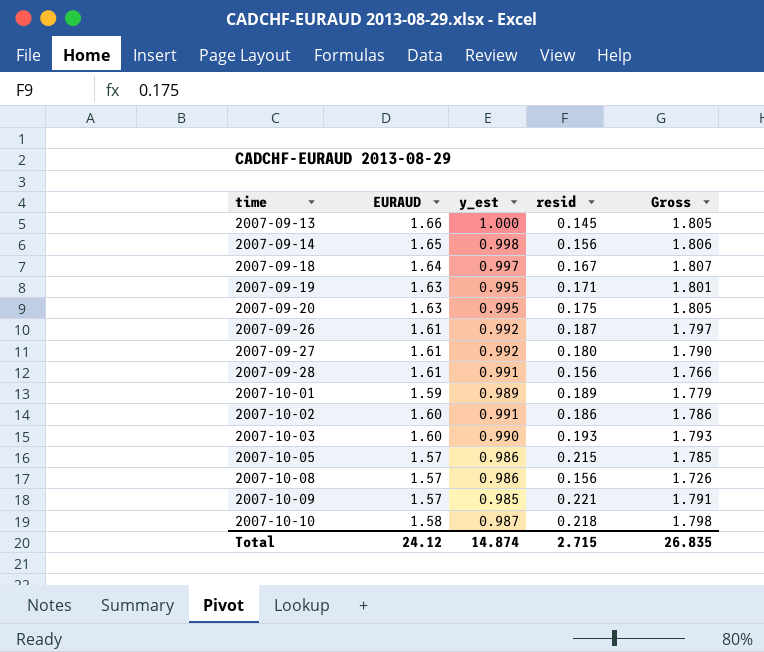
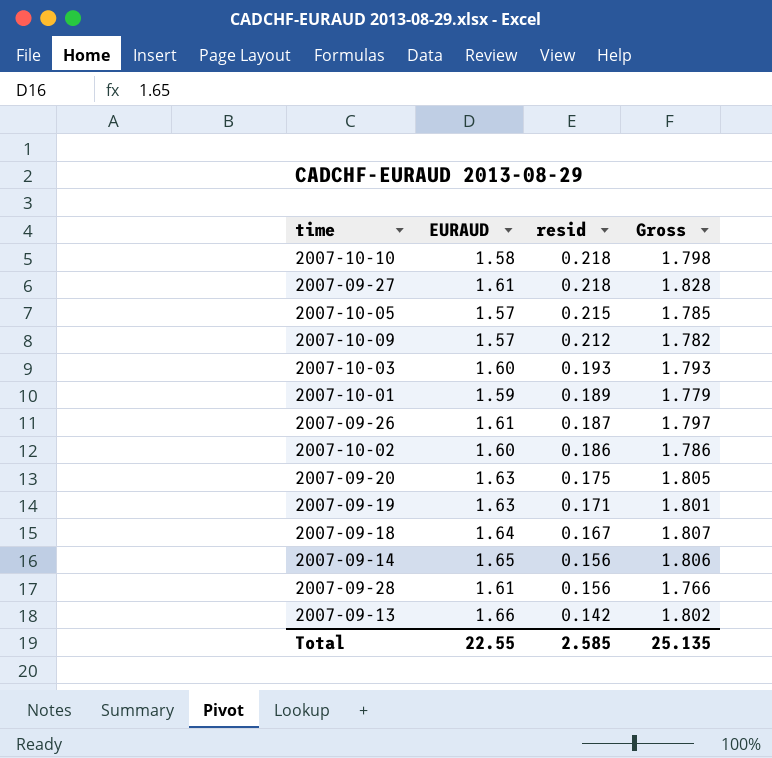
row order: time ascending -> resid descending
column y_est | position: 3 -> none
row 2007-10-08: 1.57 | 0.986 | 0.156 | 1.726 -> none
2007-09-27 | resid: 0.180 -> 0.218
2007-09-27 | Gross: 1.790 -> 1.828
2007-10-09 | resid: 0.221 -> 0.212
2007-10-09 | Gross: 1.791 -> 1.782
2007-09-13 | resid: 0.145 -> 0.142
2007-09-13 | Gross: 1.805 -> 1.802
Total | EURAUD: 24.12 -> 22.55
Total | resid: 2.715 -> 2.585
Total | Gross: 26.835 -> 25.135

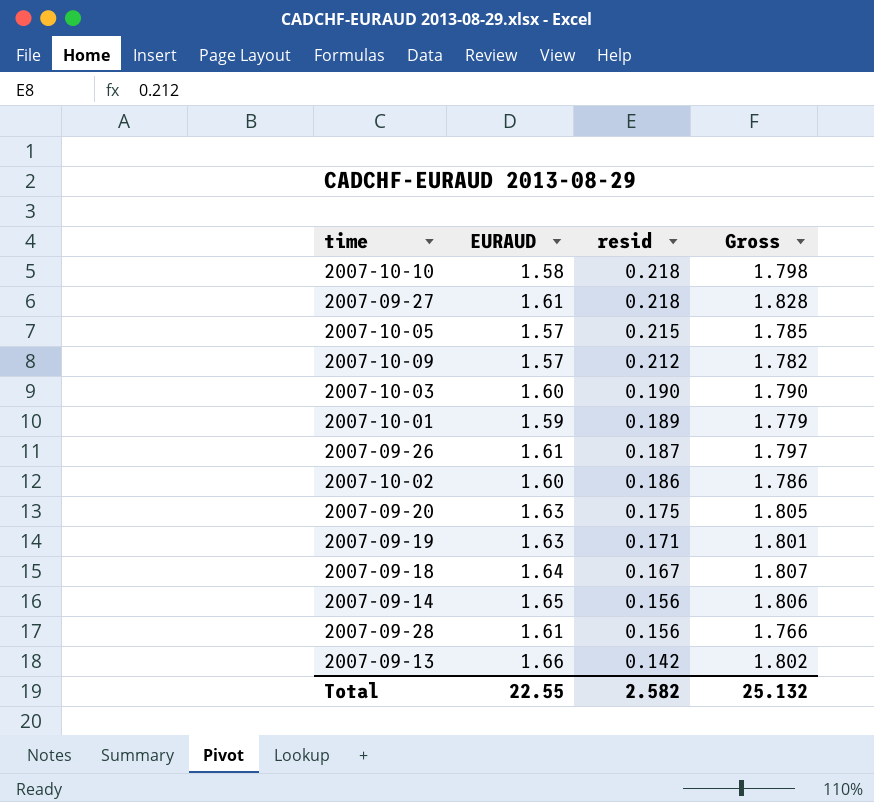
2007-10-03 | resid: 0.193 -> 0.190
2007-10-03 | Gross: 1.793 -> 1.790
Total | resid: 2.585 -> 2.582
Total | Gross: 25.135 -> 25.132

